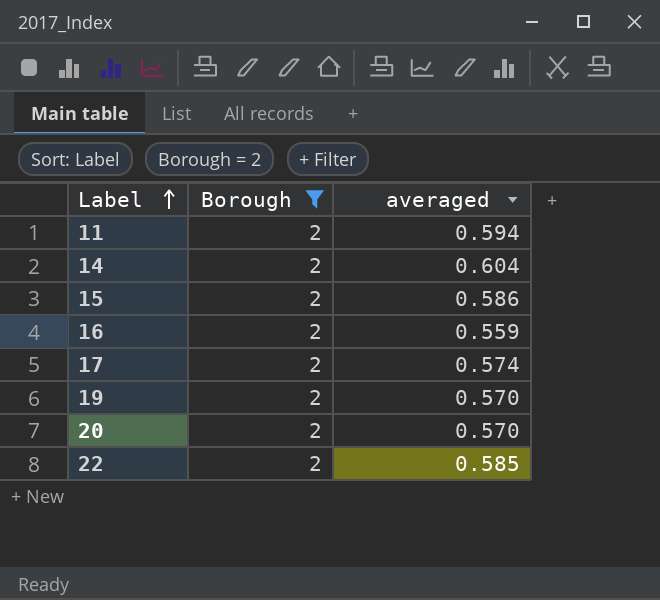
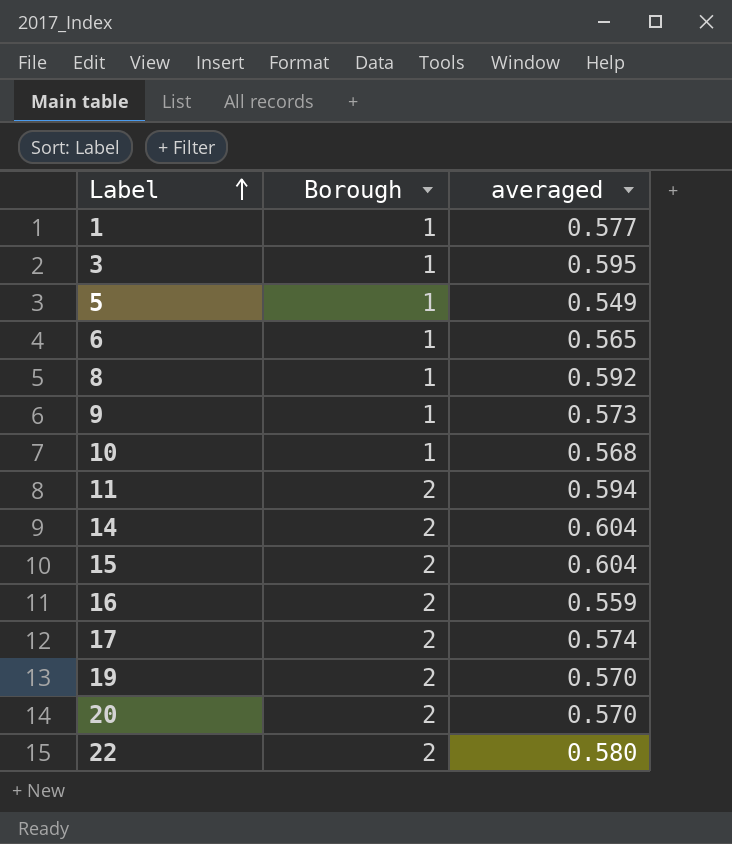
filter: Borough = 2 -> none
15 | averaged: 0.586 -> 0.604
22 | averaged: 0.585 -> 0.580

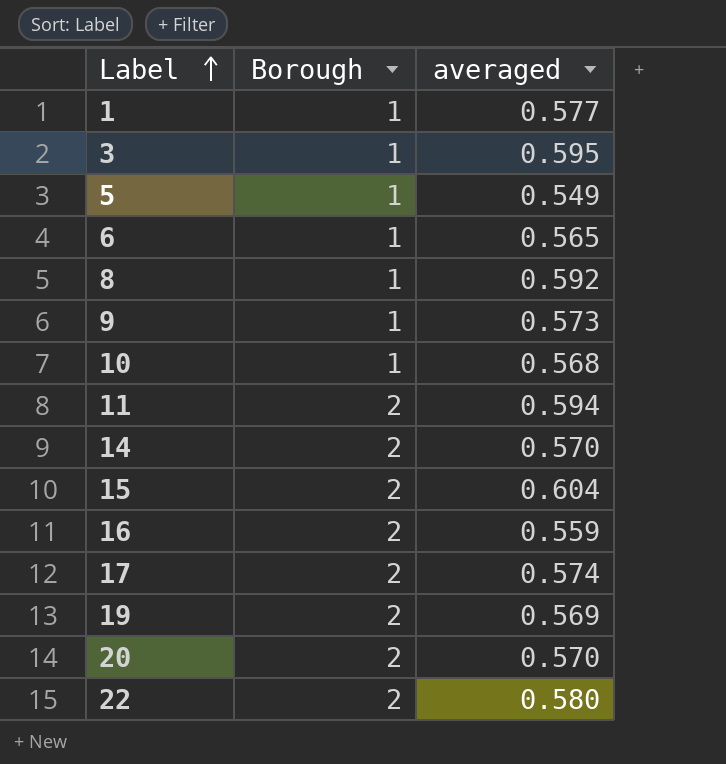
14 | averaged: 0.604 -> 0.570
19 | averaged: 0.570 -> 0.569

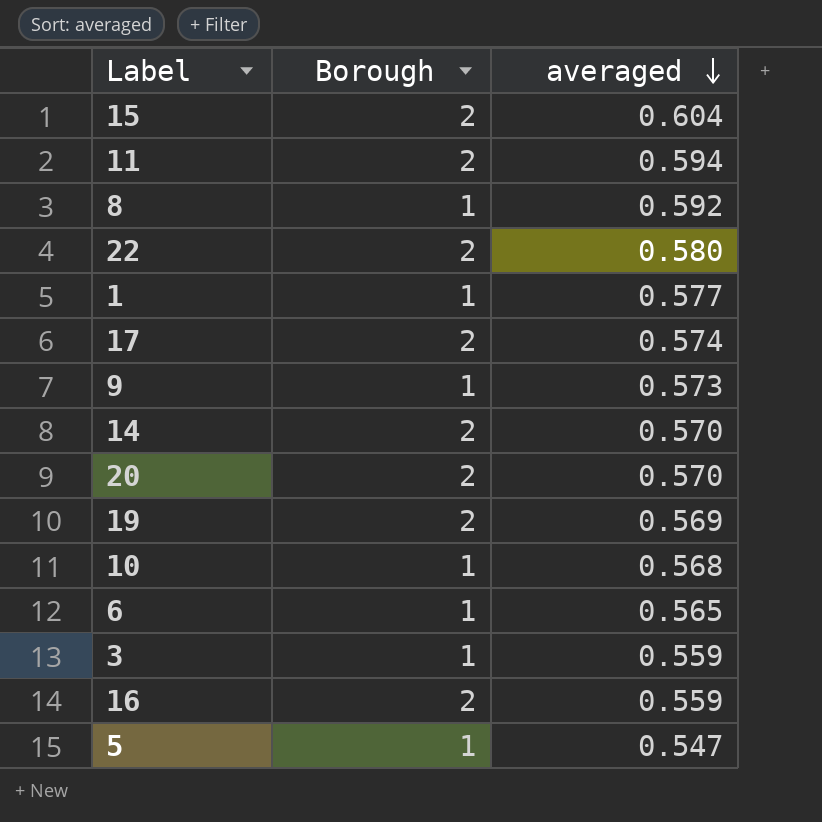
row order: Label ascending -> averaged descending
3 | averaged: 0.595 -> 0.559
5 | averaged: 0.549 -> 0.547

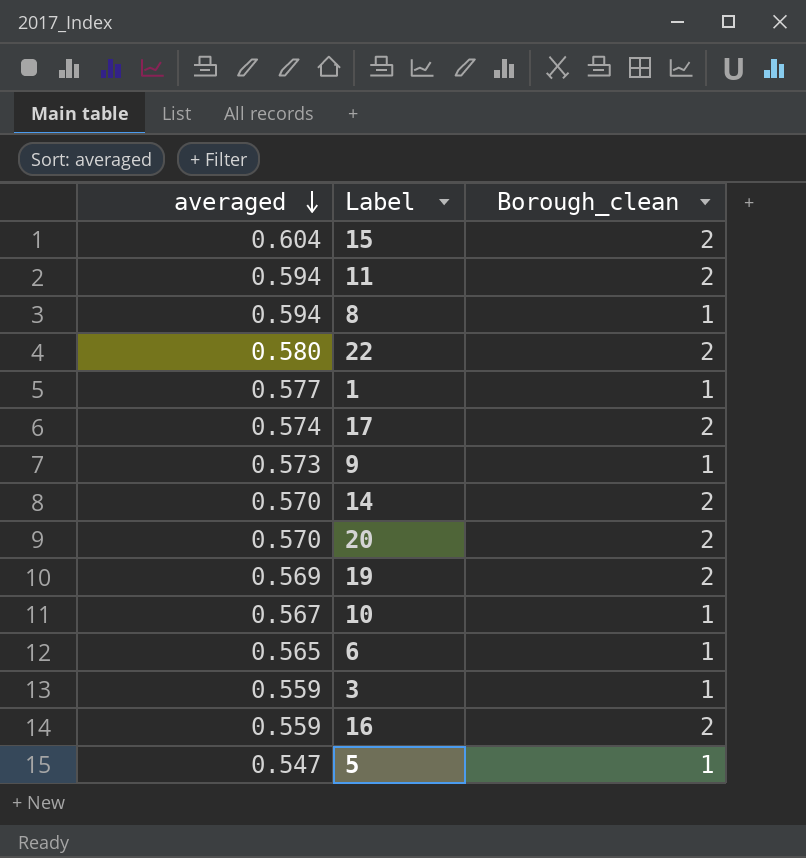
column averaged | position: 3 -> 1
column name: Borough -> Borough_clean
8 | averaged: 0.592 -> 0.594
10 | averaged: 0.568 -> 0.567

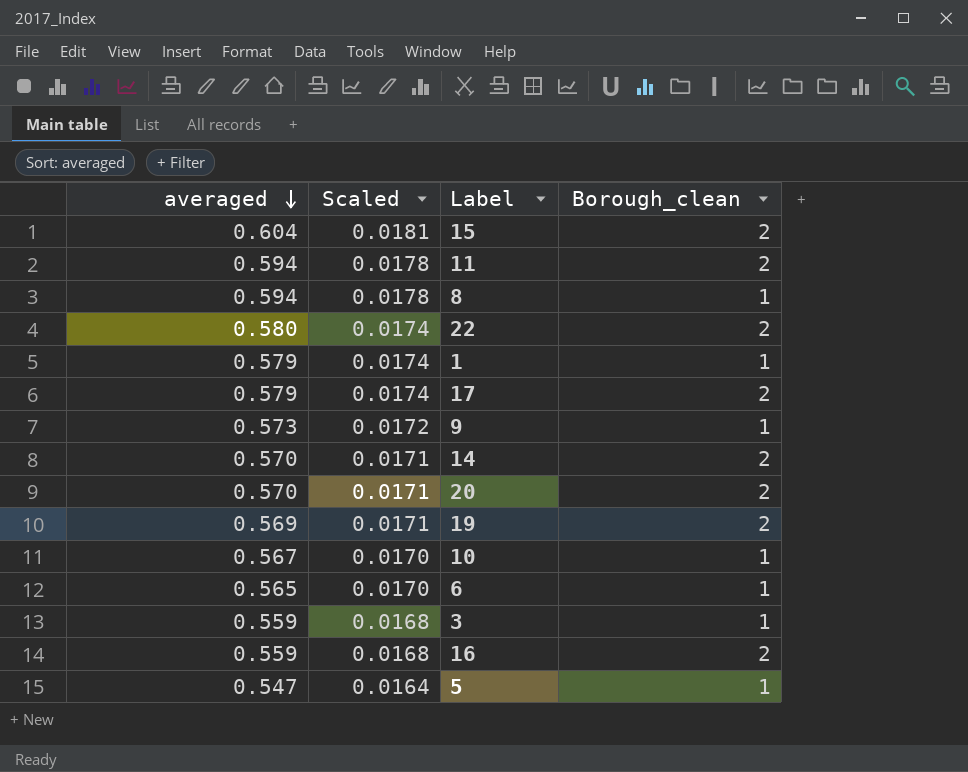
column Scaled | formula: none -> [averaged] * 0.03
1 | averaged: 0.577 -> 0.579
17 | averaged: 0.574 -> 0.579

